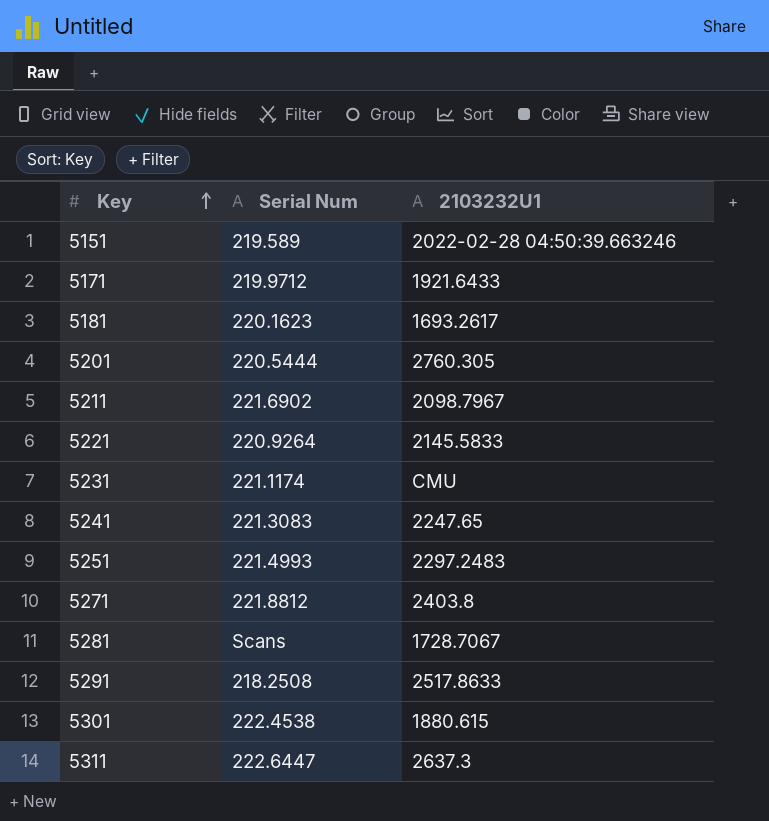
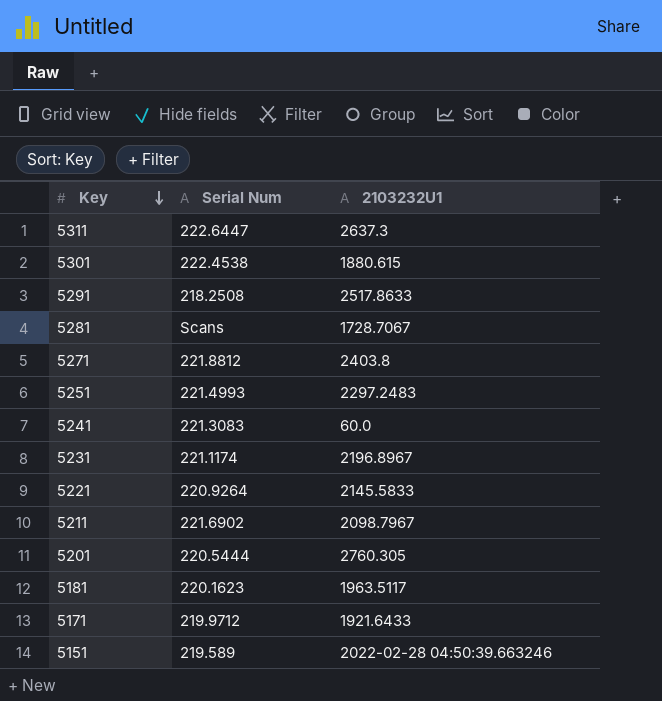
row order: Key ascending -> Key descending
5241 | 2103232U1: 2247.65 -> 60.0
5231 | 2103232U1: CMU -> 2196.8967
5181 | 2103232U1: 1693.2617 -> 1963.5117

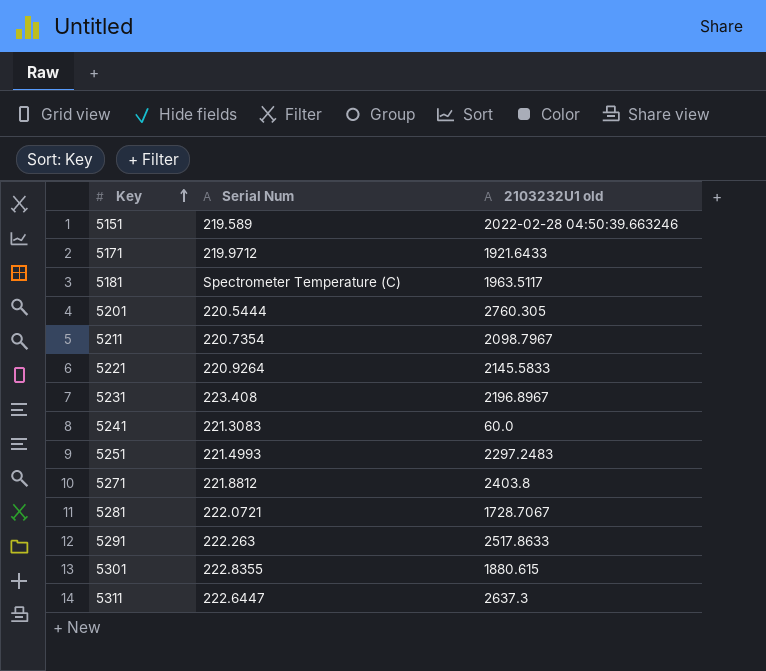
row order: Key descending -> Key ascending
column name: 2103232U1 -> 2103232U1 old
5181 | Serial Num: 220.1623 -> Spectrometer Temperature (C)
5211 | Serial Num: 221.6902 -> 220.7354
5231 | Serial Num: 221.1174 -> 223.408
5281 | Serial Num: Scans -> 222.0721
5291 | Serial Num: 218.2508 -> 222.263
5301 | Serial Num: 222.4538 -> 222.8355

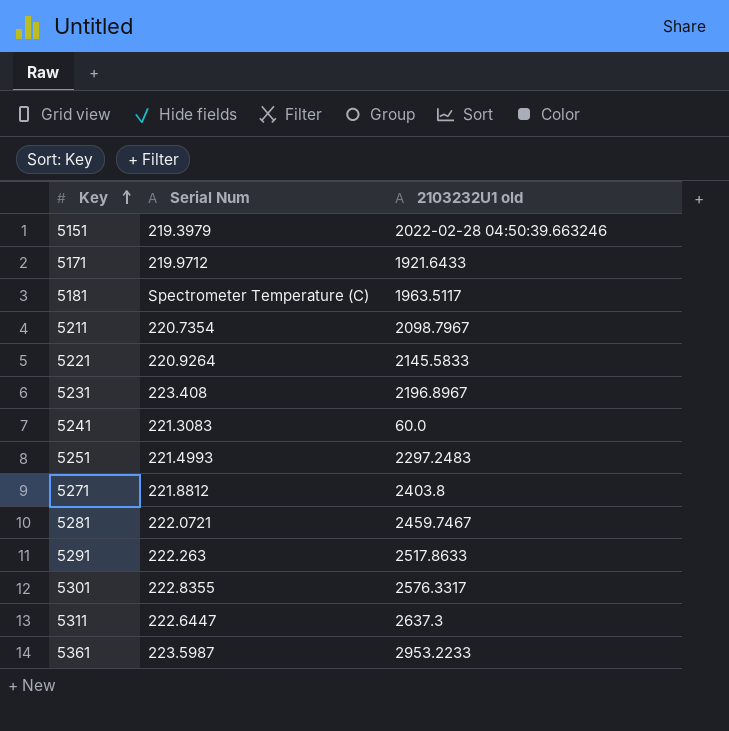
row 5201: 220.5444 | 2760.305 -> none
5151 | Serial Num: 219.589 -> 219.3979
5281 | 2103232U1 old: 1728.7067 -> 2459.7467
5301 | 2103232U1 old: 1880.615 -> 2576.3317
row 5361: none -> 223.5987 | 2953.2233

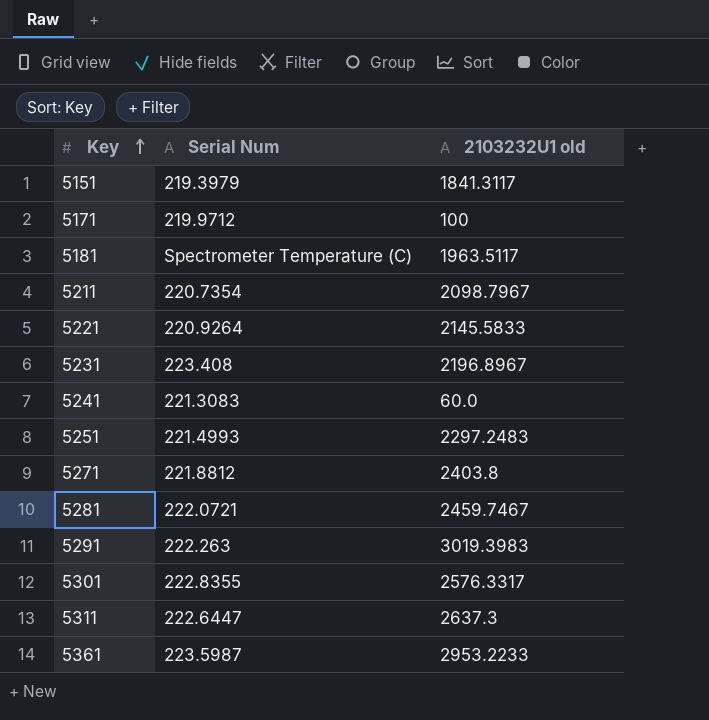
5151 | 2103232U1 old: 2022-02-28 04:50:39.663246 -> 1841.3117
5171 | 2103232U1 old: 1921.6433 -> 100
5291 | 2103232U1 old: 2517.8633 -> 3019.3983

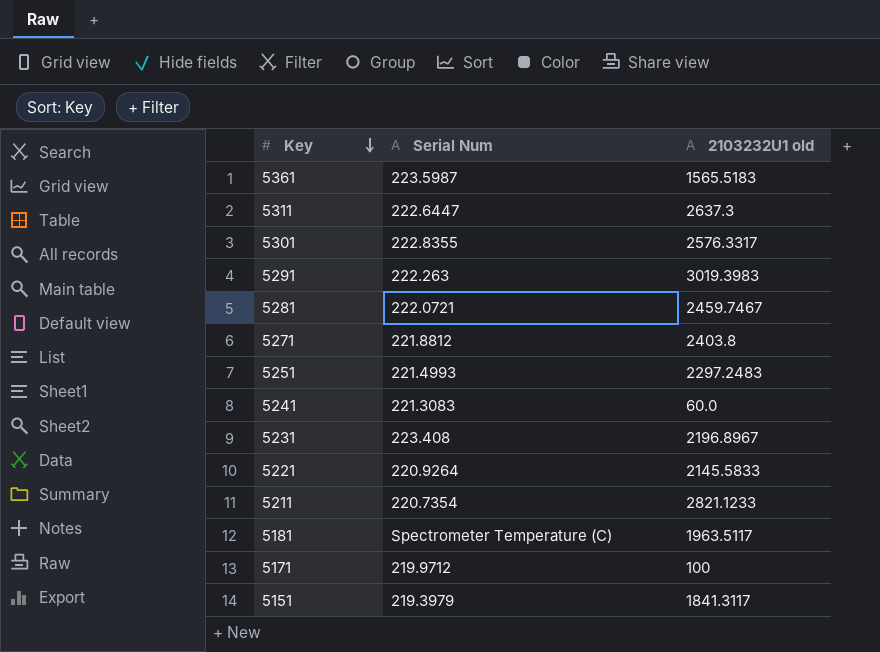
row order: Key ascending -> Key descending
5361 | 2103232U1 old: 2953.2233 -> 1565.5183
5211 | 2103232U1 old: 2098.7967 -> 2821.1233

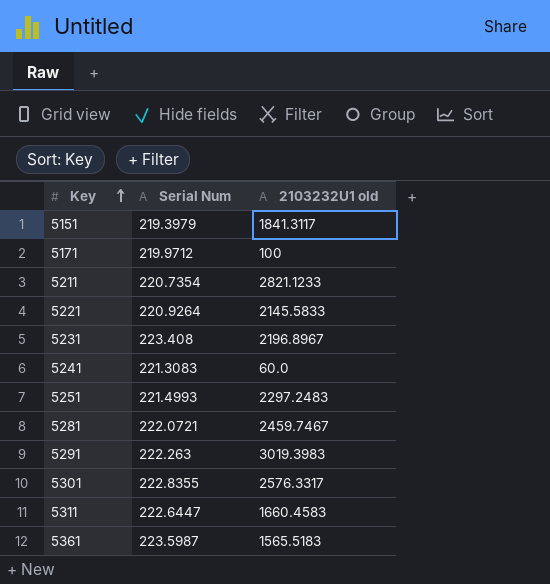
row order: Key descending -> Key ascending
row 5271: 221.8812 | 2403.8 -> none
row 5181: Spectrometer Temperature (C) | 1963.5117 -> none
5311 | 2103232U1 old: 2637.3 -> 1660.4583

